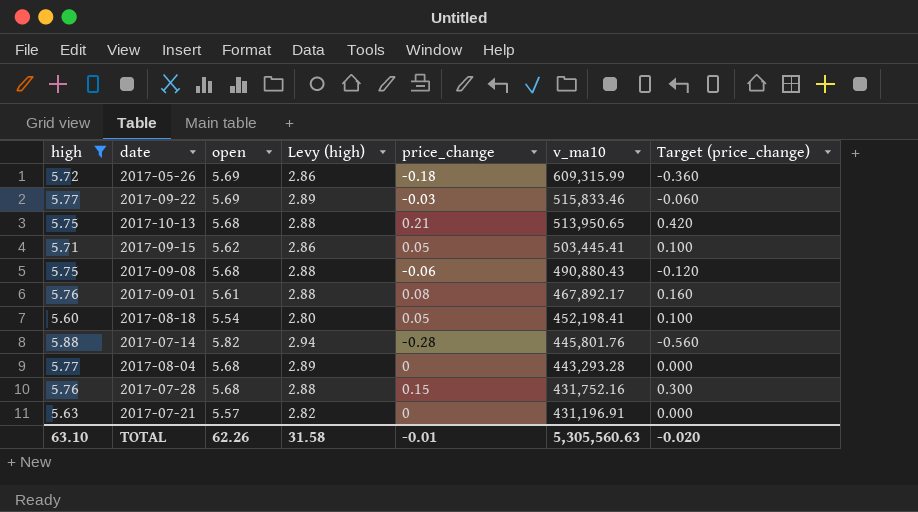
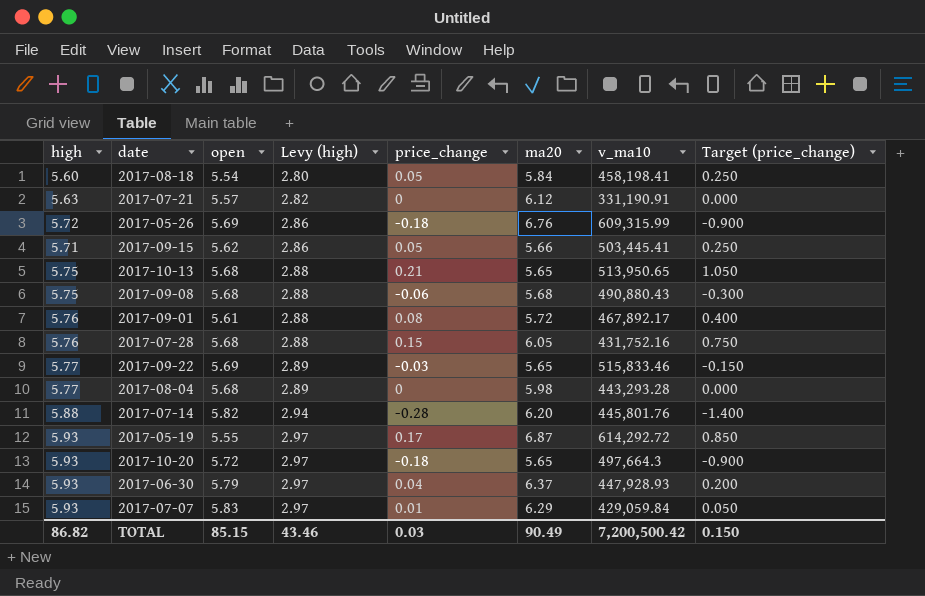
filter: high != 5.93 -> none
row order: v_ma10 descending -> Levy (high) ascending
column ma20 | position: none -> 6
column Target (price_change) | formula: [price_change] * 2 -> [price_change] * 5
2017-08-18 | v_ma10: 452,198.41 -> 458,198.41
2017-07-21 | v_ma10: 431,196.91 -> 331,190.91
TOTAL | high: 63.10 -> 86.82
TOTAL | open: 62.26 -> 85.15
TOTAL | Levy (high): 31.58 -> 43.46
TOTAL | price_change: -0.01 -> 0.03
TOTAL | v_ma10: 5,305,560.63 -> 7,200,500.42
TOTAL | Target (price_change): -0.020 -> 0.150

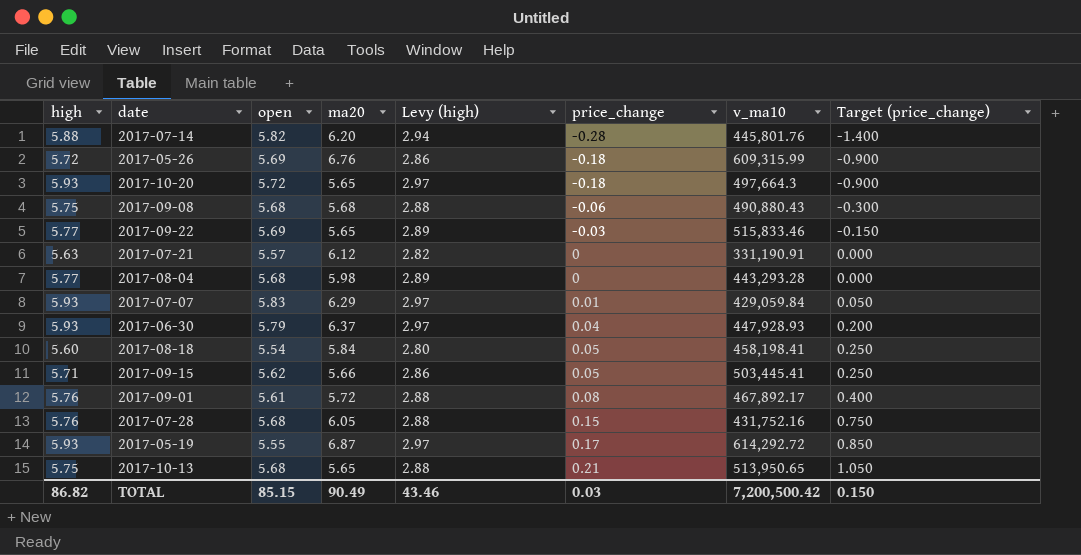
row order: Levy (high) ascending -> price_change ascending
column ma20 | position: 6 -> 4

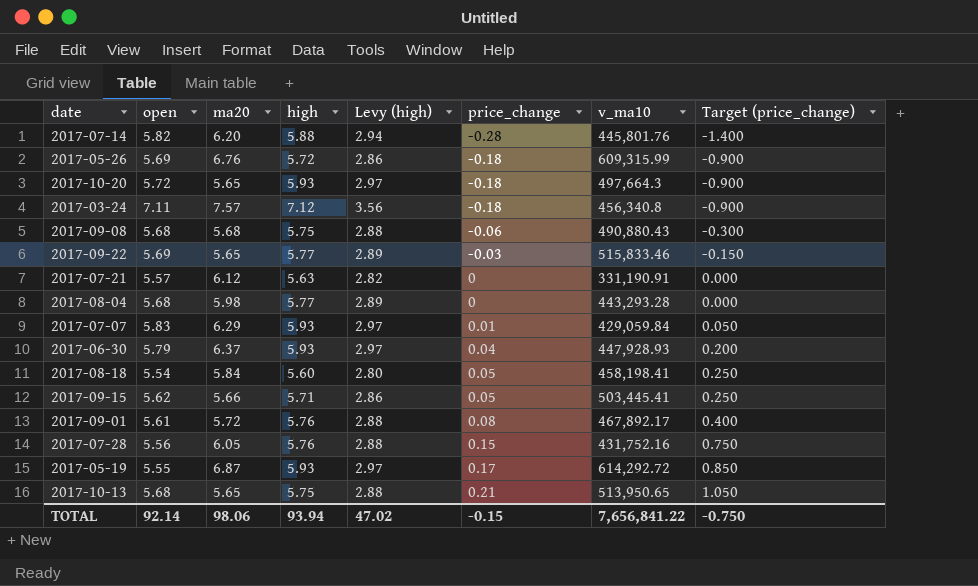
column high | position: 1 -> 4
row 2017-03-24: none -> 7.11 | 7.57 | 7.12 | 3.56 | -0.18 | 456,340.8 | -0.900
2017-07-28 | open: 5.68 -> 5.56
TOTAL | open: 85.15 -> 92.14
TOTAL | ma20: 90.49 -> 98.06
TOTAL | high: 86.82 -> 93.94
TOTAL | Levy (high): 43.46 -> 47.02
TOTAL | price_change: 0.03 -> -0.15
TOTAL | v_ma10: 7,200,500.42 -> 7,656,841.22
TOTAL | Target (price_change): 0.150 -> -0.750

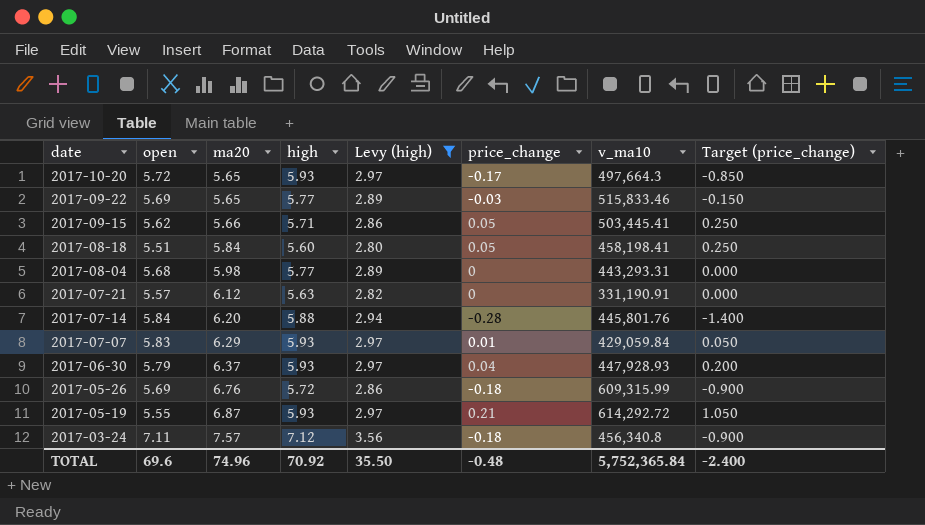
filter: none -> Levy (high) != 2.88
row order: price_change ascending -> date descending
2017-10-20 | price_change: -0.18 -> -0.17
2017-10-20 | Target (price_change): -0.900 -> -0.850
2017-08-18 | open: 5.54 -> 5.51
2017-08-04 | v_ma10: 443,293.28 -> 443,293.31
2017-07-14 | open: 5.82 -> 5.84
2017-05-19 | price_change: 0.17 -> 0.21
2017-05-19 | Target (price_change): 0.850 -> 1.050
TOTAL | open: 92.14 -> 69.6
TOTAL | ma20: 98.06 -> 74.96
TOTAL | high: 93.94 -> 70.92
TOTAL | Levy (high): 47.02 -> 35.50
TOTAL | price_change: -0.15 -> -0.48
TOTAL | v_ma10: 7,656,841.22 -> 5,752,365.84
TOTAL | Target (price_change): -0.750 -> -2.400

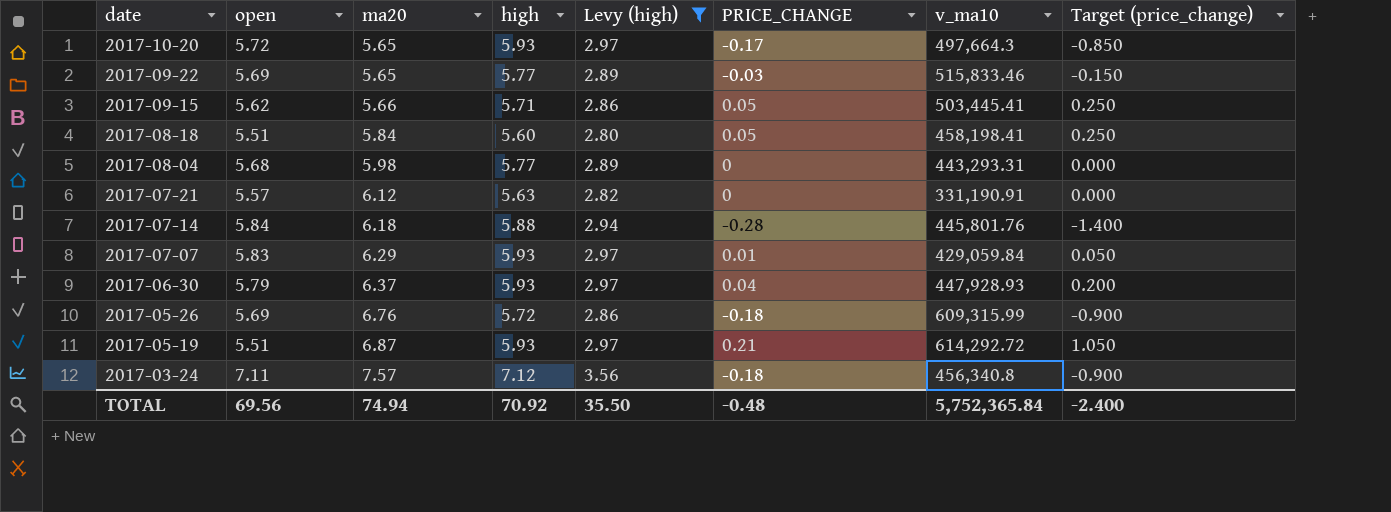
column name: price_change -> PRICE_CHANGE
2017-07-14 | ma20: 6.20 -> 6.18
2017-05-19 | open: 5.55 -> 5.51
TOTAL | open: 69.6 -> 69.56
TOTAL | ma20: 74.96 -> 74.94

